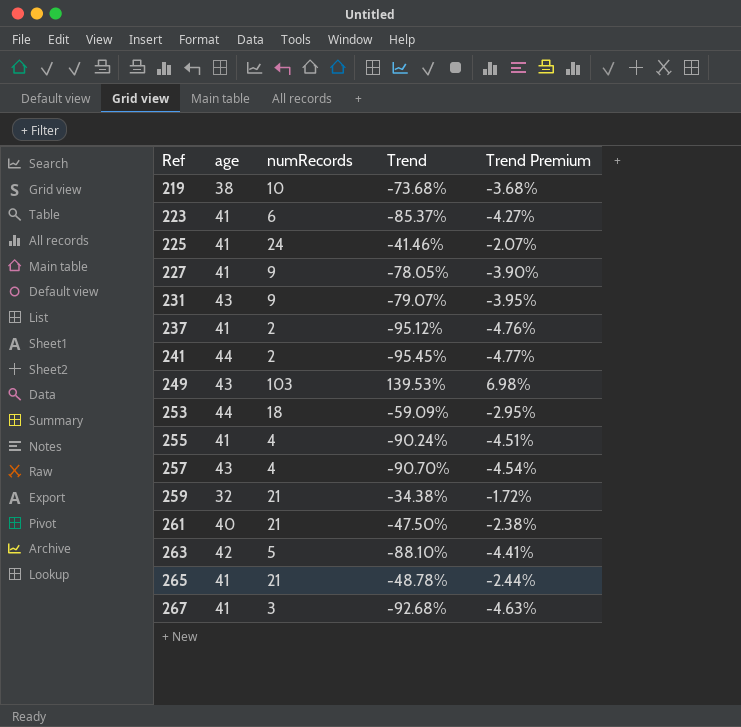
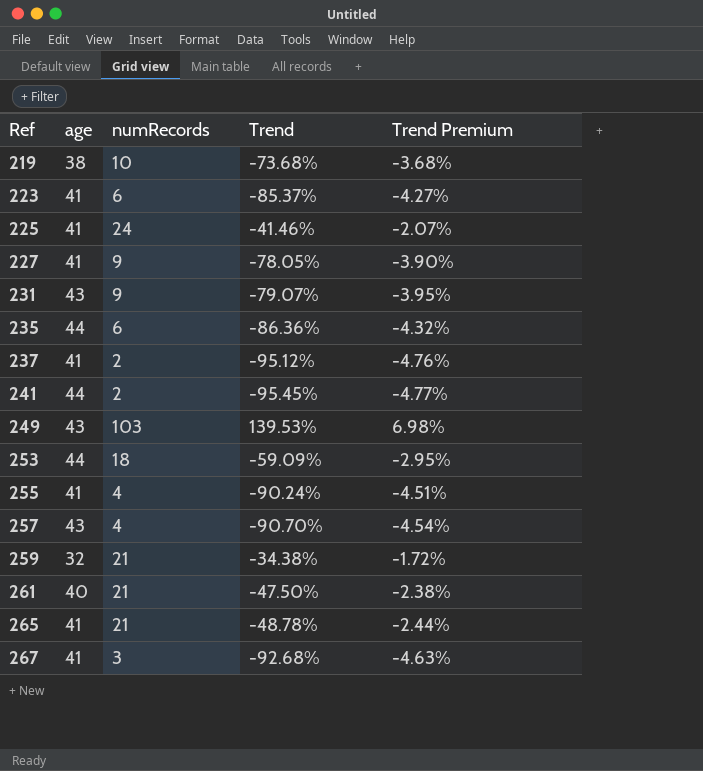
row 263: 42 | 5 | -88.10% | -4.41% -> none
row 235: none -> 44 | 6 | -86.36% | -4.32%

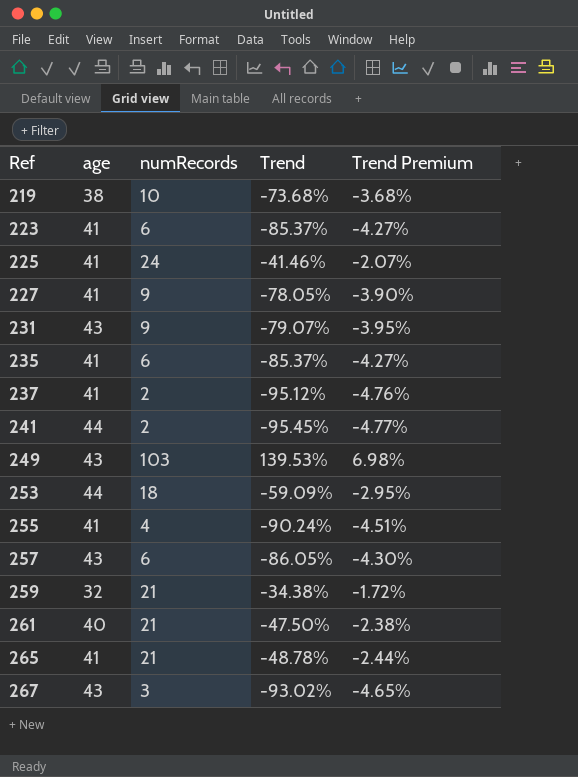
235 | age: 44 -> 41
235 | Trend: -86.36% -> -85.37%
235 | Trend Premium: -4.32% -> -4.27%
257 | numRecords: 4 -> 6
257 | Trend: -90.70% -> -86.05%
257 | Trend Premium: -4.54% -> -4.30%
267 | age: 41 -> 43
267 | Trend: -92.68% -> -93.02%
267 | Trend Premium: -4.63% -> -4.65%

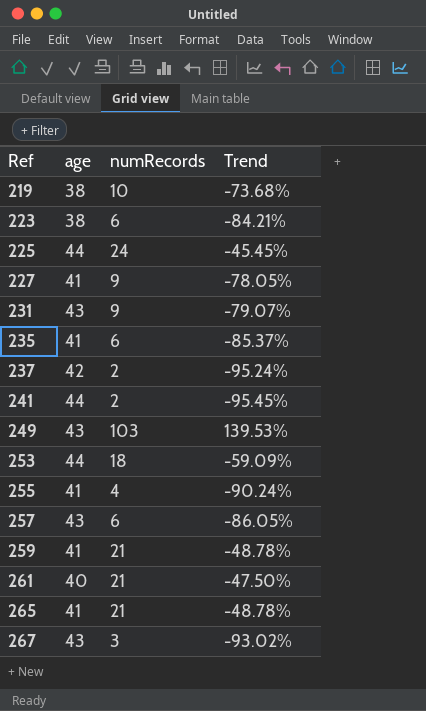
column Trend Premium | formula: [Trend] * 0.05 -> none
223 | age: 41 -> 38
223 | Trend: -85.37% -> -84.21%
225 | age: 41 -> 44
225 | Trend: -41.46% -> -45.45%
237 | age: 41 -> 42
237 | Trend: -95.12% -> -95.24%
259 | age: 32 -> 41
259 | Trend: -34.38% -> -48.78%

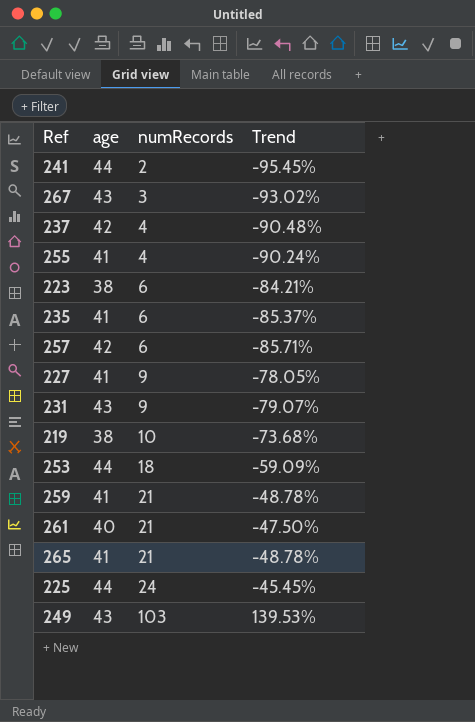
row order: Ref ascending -> numRecords ascending
237 | numRecords: 2 -> 4
237 | Trend: -95.24% -> -90.48%
257 | age: 43 -> 42
257 | Trend: -86.05% -> -85.71%

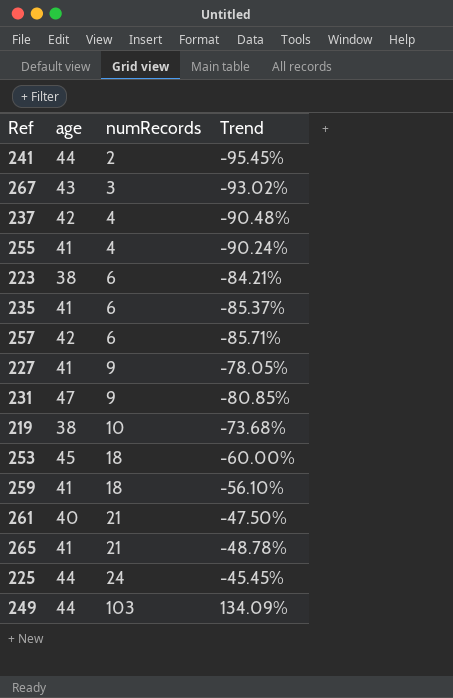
231 | age: 43 -> 47
231 | Trend: -79.07% -> -80.85%
253 | age: 44 -> 45
253 | Trend: -59.09% -> -60.00%
259 | numRecords: 21 -> 18
259 | Trend: -48.78% -> -56.10%
249 | age: 43 -> 44
249 | Trend: 139.53% -> 134.09%

